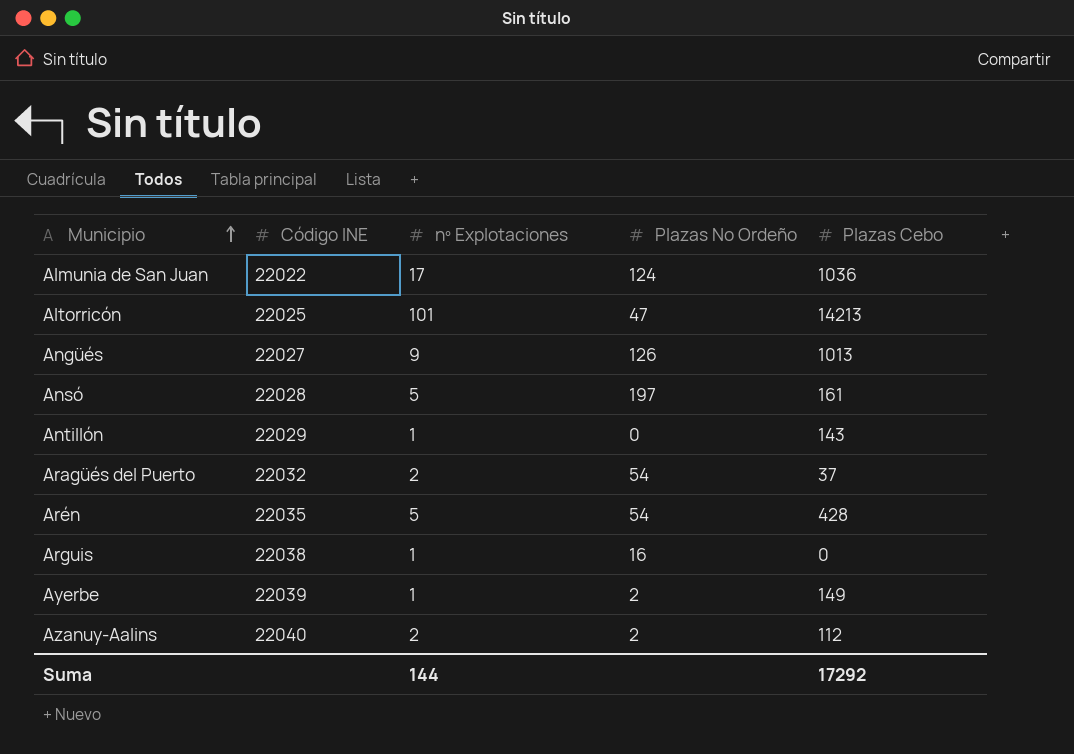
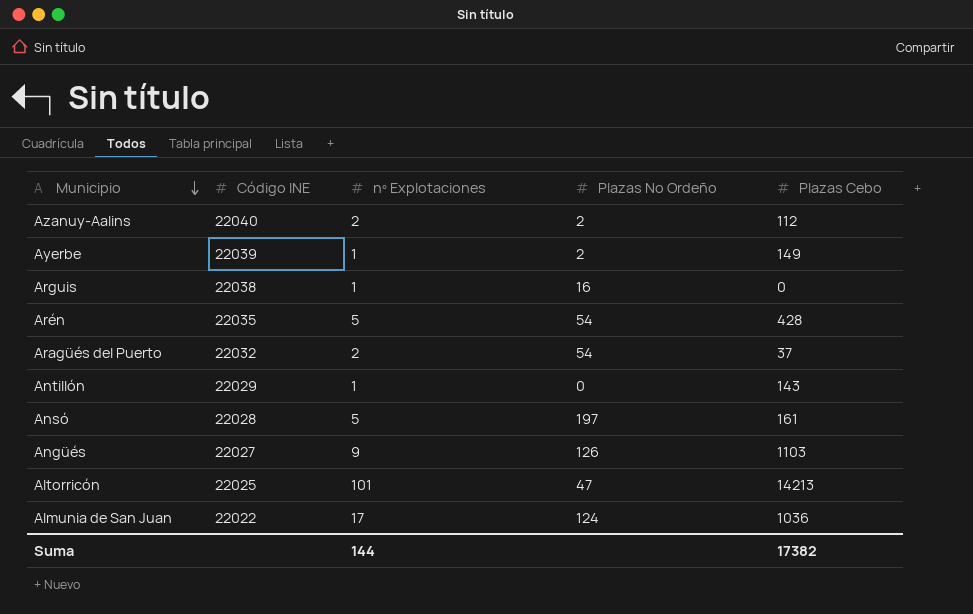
row order: Municipio ascending -> Municipio descending
Angüés | Plazas Cebo: 1013 -> 1103
Suma | Plazas Cebo: 17292 -> 17382

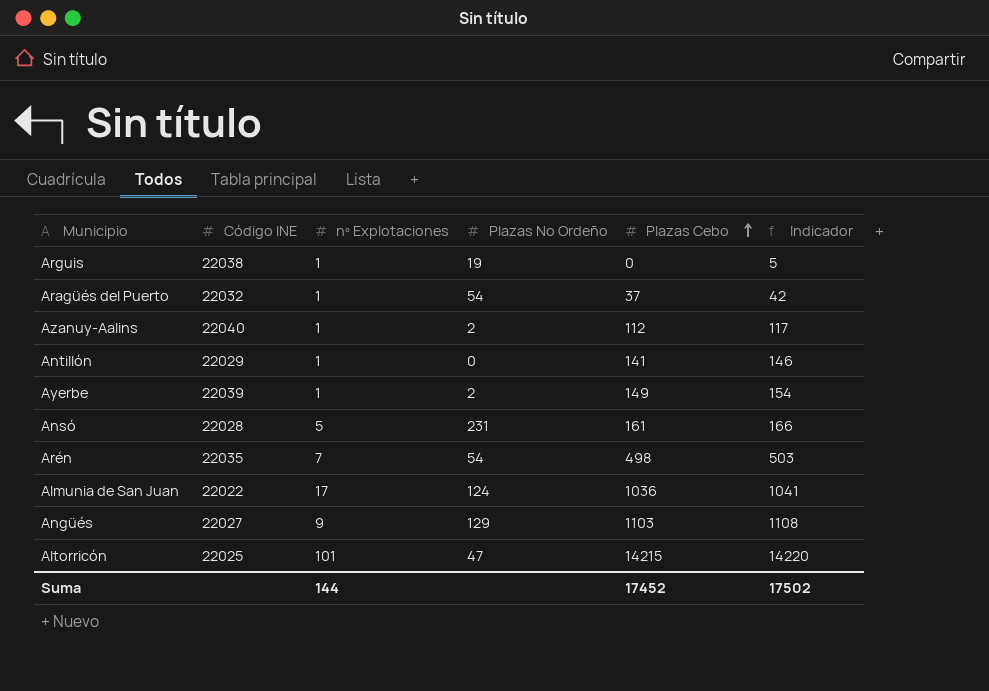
row order: Municipio descending -> Plazas Cebo ascending
column Indicador | formula: none -> [Plazas Cebo] + 5
Arguis | Plazas No Ordeño: 16 -> 19
Aragüés del Puerto | nº Explotaciones: 2 -> 1
Azanuy-Aalins | nº Explotaciones: 2 -> 1
Antillón | Plazas Cebo: 143 -> 141
Ansó | Plazas No Ordeño: 197 -> 231
Arén | nº Explotaciones: 5 -> 7
Arén | Plazas Cebo: 428 -> 498
Angüés | Plazas No Ordeño: 126 -> 129
Altorricón | Plazas Cebo: 14213 -> 14215
Suma | Plazas Cebo: 17382 -> 17452

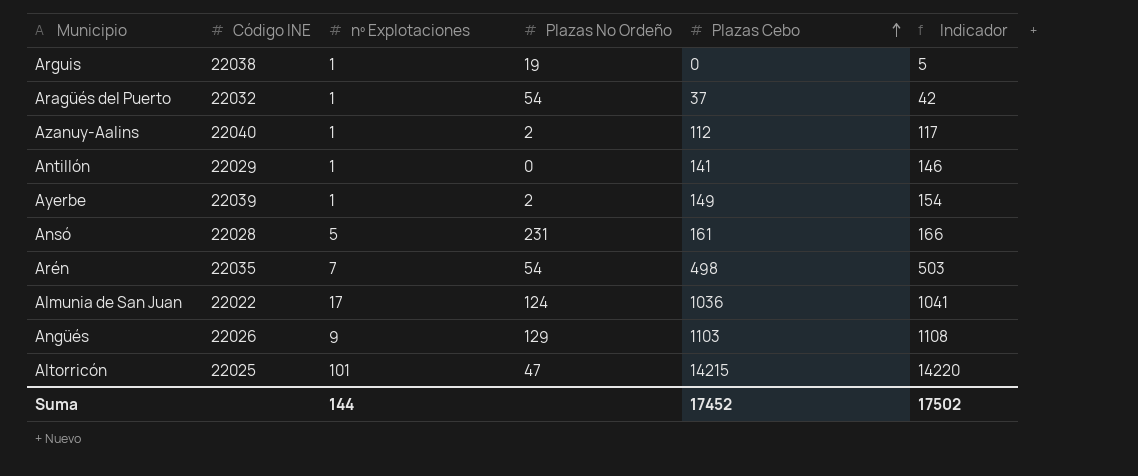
Angüés | Código INE: 22027 -> 22026

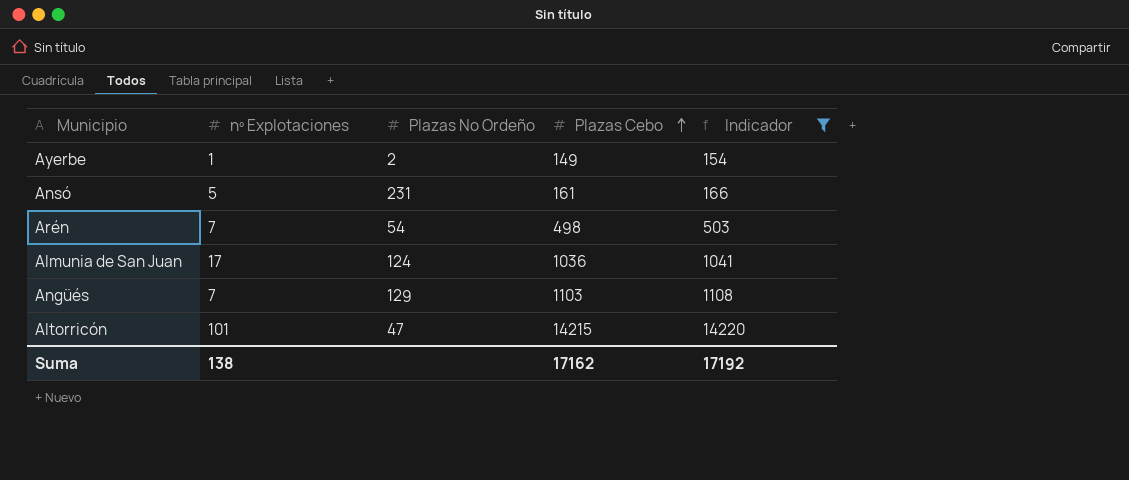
filter: none -> Indicador >= 154
column Código INE | position: 2 -> none
Angüés | nº Explotaciones: 9 -> 7
Suma | nº Explotaciones: 144 -> 138
Suma | Plazas Cebo: 17452 -> 17162
Suma | Indicador: 17502 -> 17192

